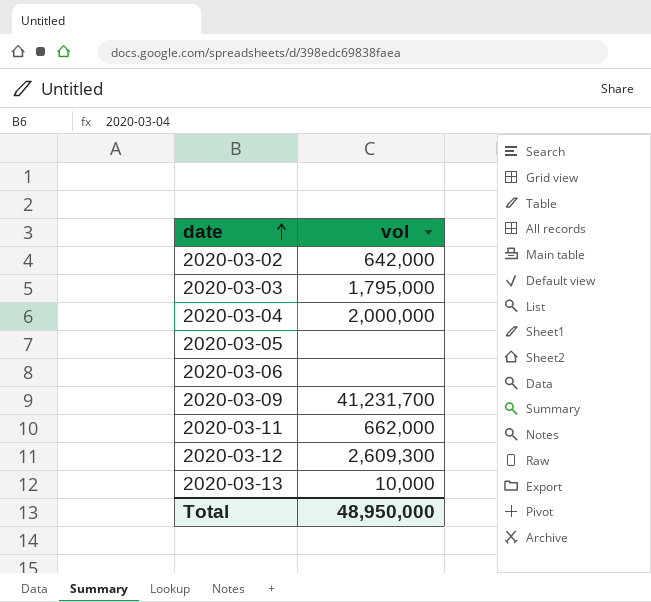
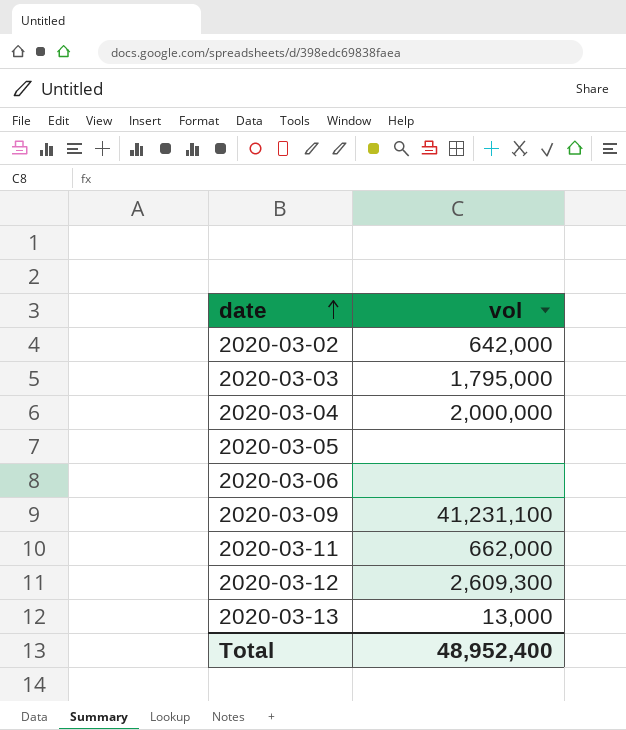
2020-03-09 | vol: 41,231,700 -> 41,231,100
2020-03-13 | vol: 10,000 -> 13,000
Total | vol: 48,950,000 -> 48,952,400

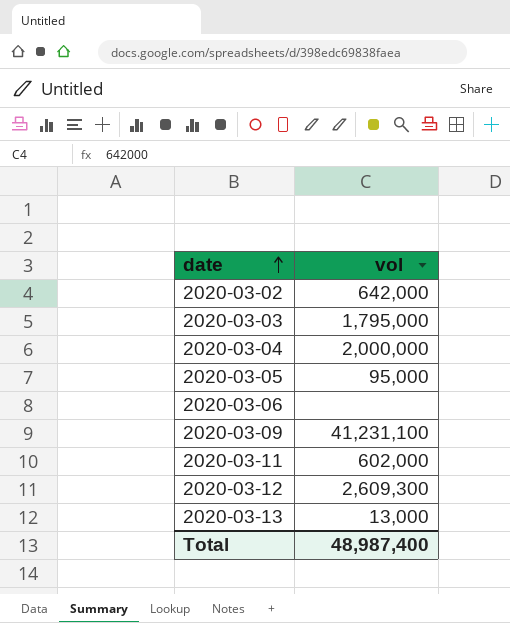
2020-03-05 | vol: none -> 95,000
2020-03-11 | vol: 662,000 -> 602,000
Total | vol: 48,952,400 -> 48,987,400

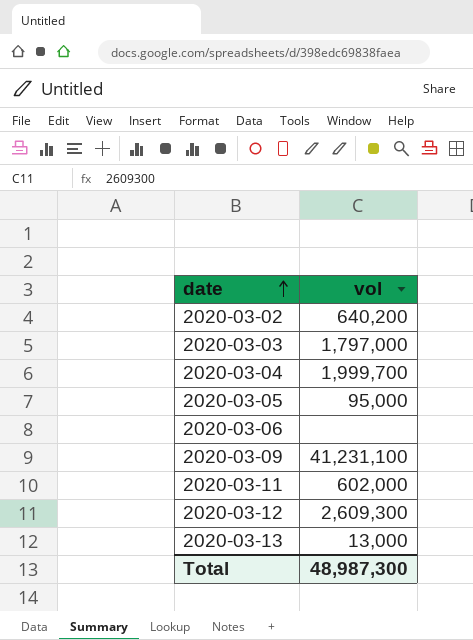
2020-03-02 | vol: 642,000 -> 640,200
2020-03-03 | vol: 1,795,000 -> 1,797,000
2020-03-04 | vol: 2,000,000 -> 1,999,700
Total | vol: 48,987,400 -> 48,987,300

